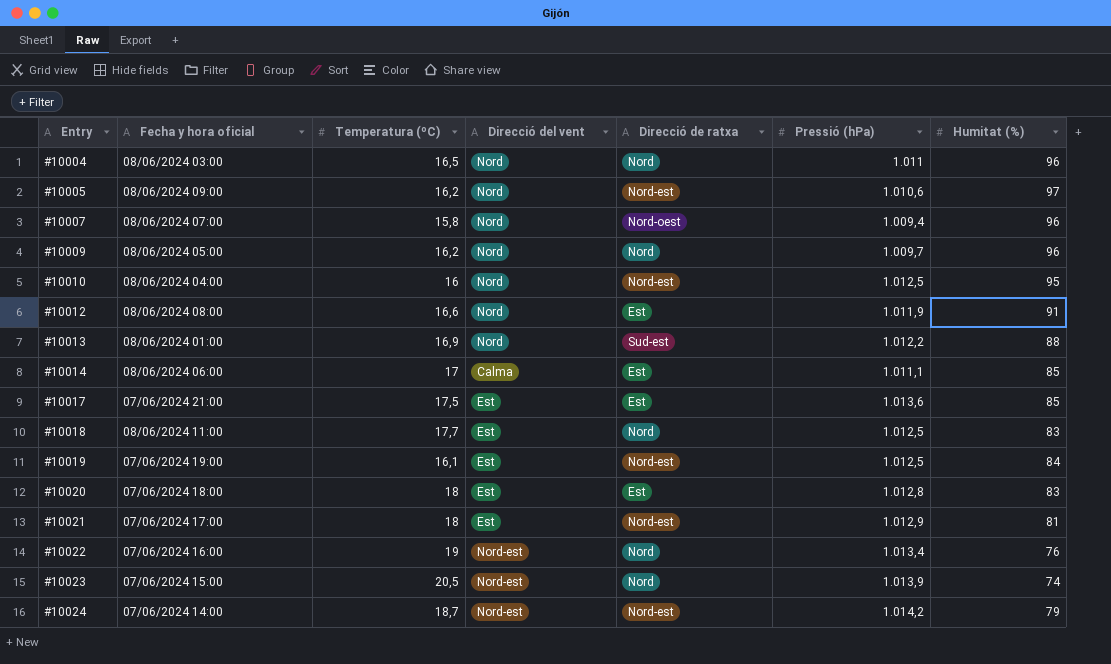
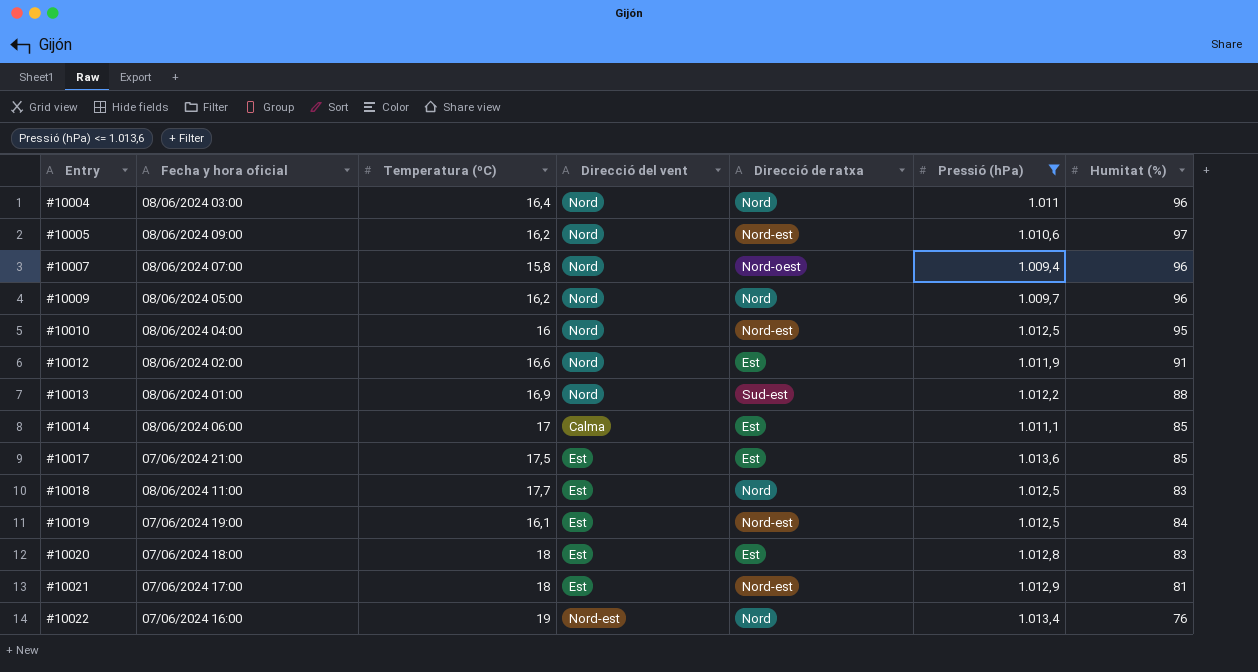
filter: none -> Pressió (hPa) <= 1.013,6
#10004 | Temperatura (ºC): 16,5 -> 16,4
#10012 | Fecha y hora oficial: 08/06/2024 08:00 -> 08/06/2024 02:00

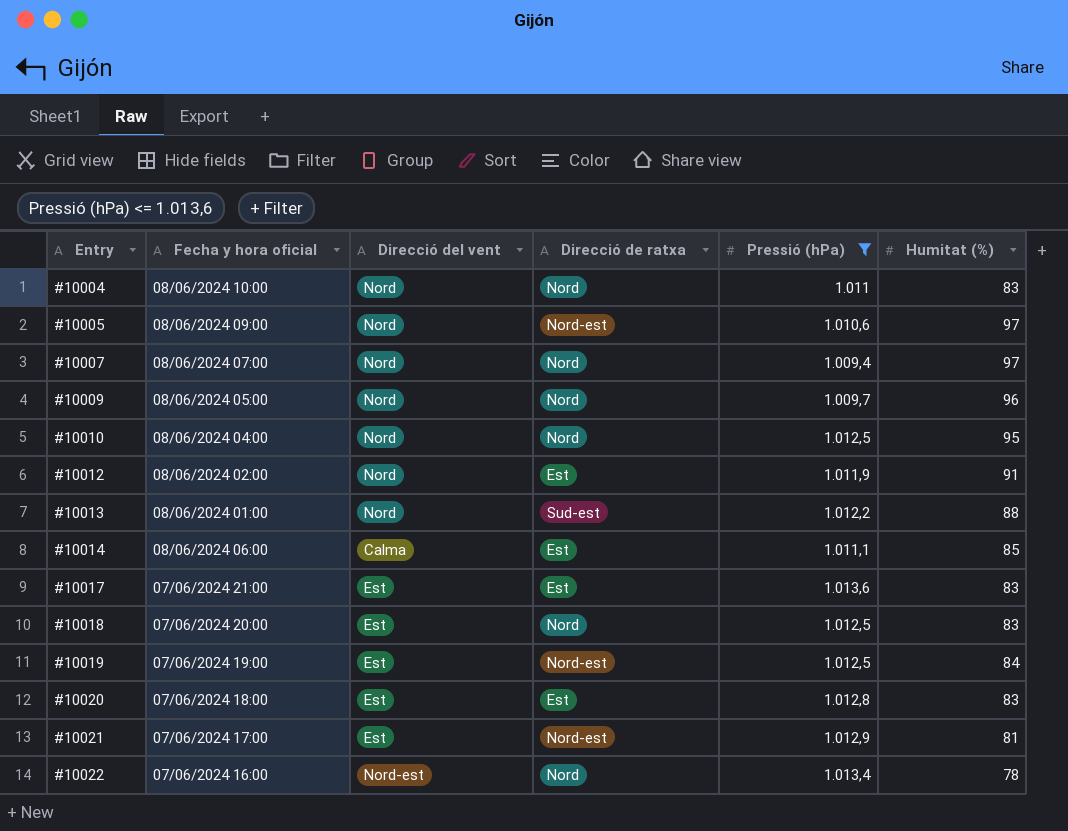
column Temperatura (ºC) | position: 3 -> none
#10004 | Fecha y hora oficial: 08/06/2024 03:00 -> 08/06/2024 10:00
#10004 | Humitat (%): 96 -> 83
#10007 | Direcció de ratxa: Nord-oest -> Nord
#10007 | Humitat (%): 96 -> 97
#10010 | Direcció de ratxa: Nord-est -> Nord
#10017 | Humitat (%): 85 -> 83
#10018 | Fecha y hora oficial: 08/06/2024 11:00 -> 07/06/2024 20:00
#10022 | Humitat (%): 76 -> 78

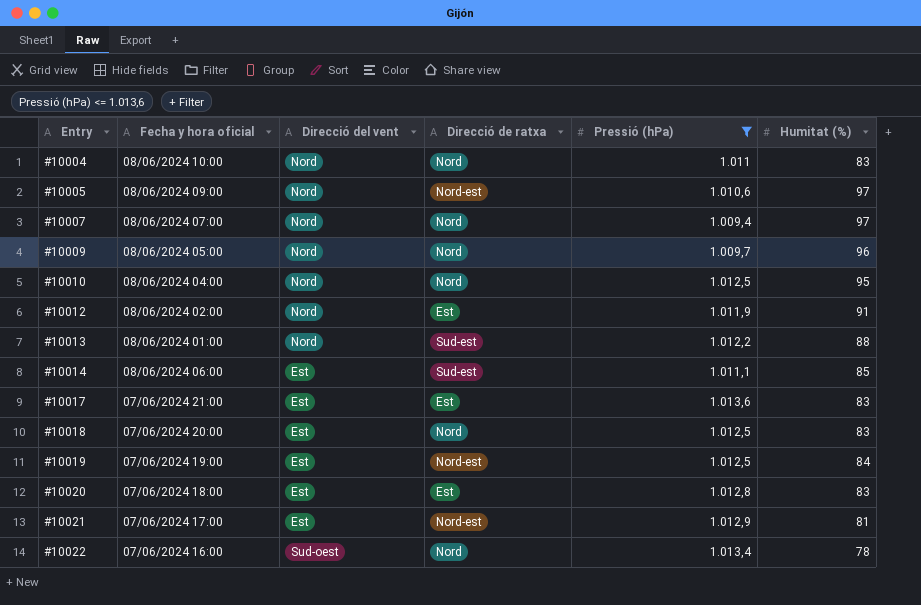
#10014 | Direcció del vent: Calma -> Est
#10014 | Direcció de ratxa: Est -> Sud-est
#10022 | Direcció del vent: Nord-est -> Sud-oest

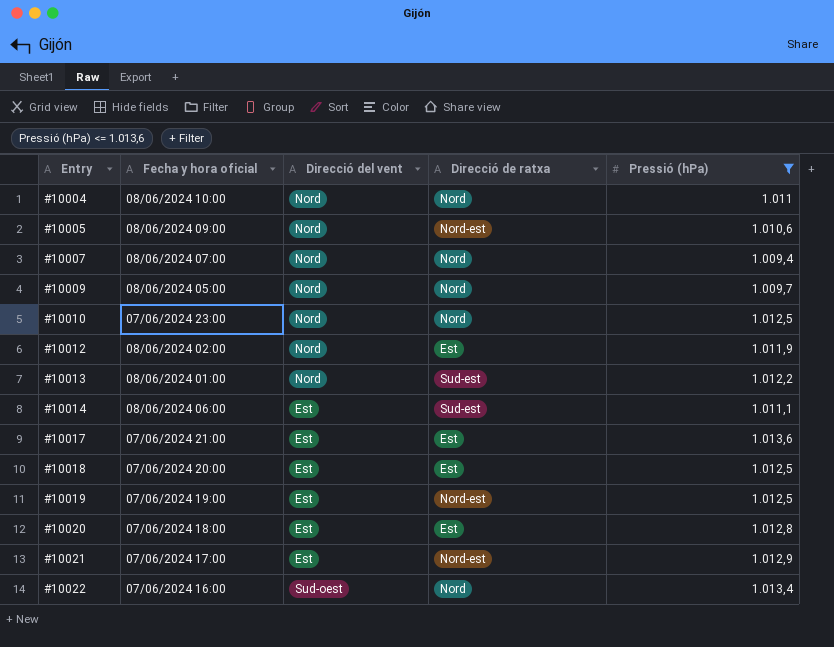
column Humitat (%) | position: 6 -> none
#10010 | Fecha y hora oficial: 08/06/2024 04:00 -> 07/06/2024 23:00
#10018 | Direcció de ratxa: Nord -> Est

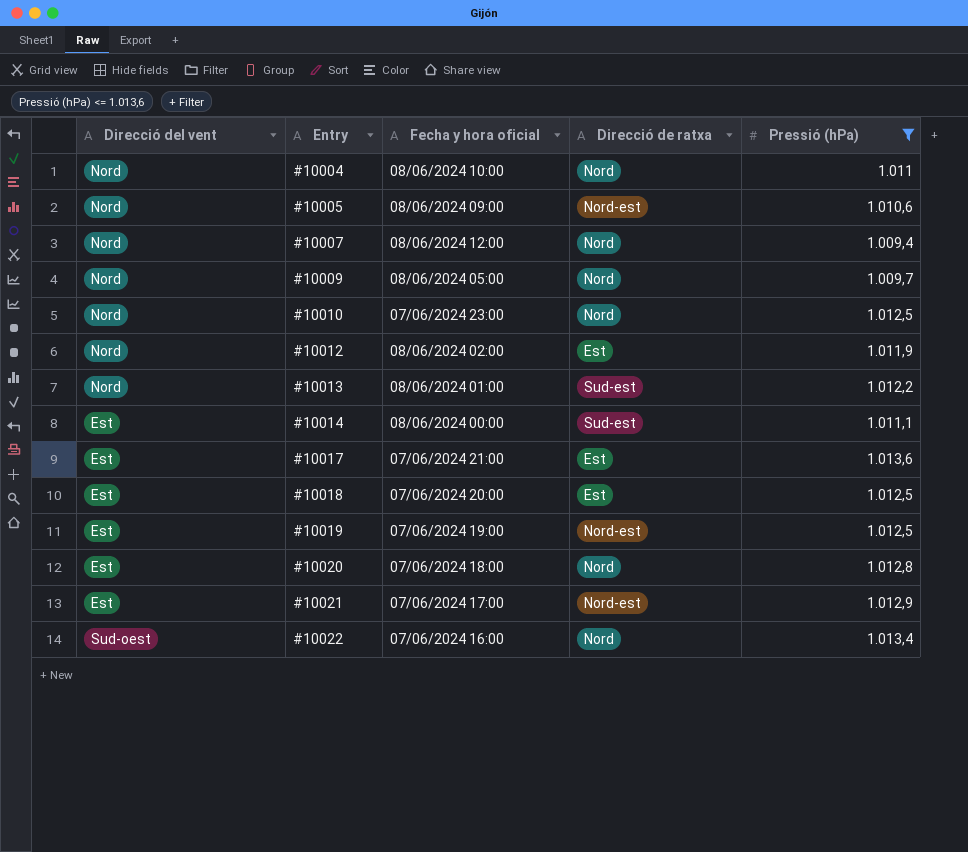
column Direcció del vent | position: 3 -> 1
#10007 | Fecha y hora oficial: 08/06/2024 07:00 -> 08/06/2024 12:00
#10014 | Fecha y hora oficial: 08/06/2024 06:00 -> 08/06/2024 00:00
#10020 | Direcció de ratxa: Est -> Nord

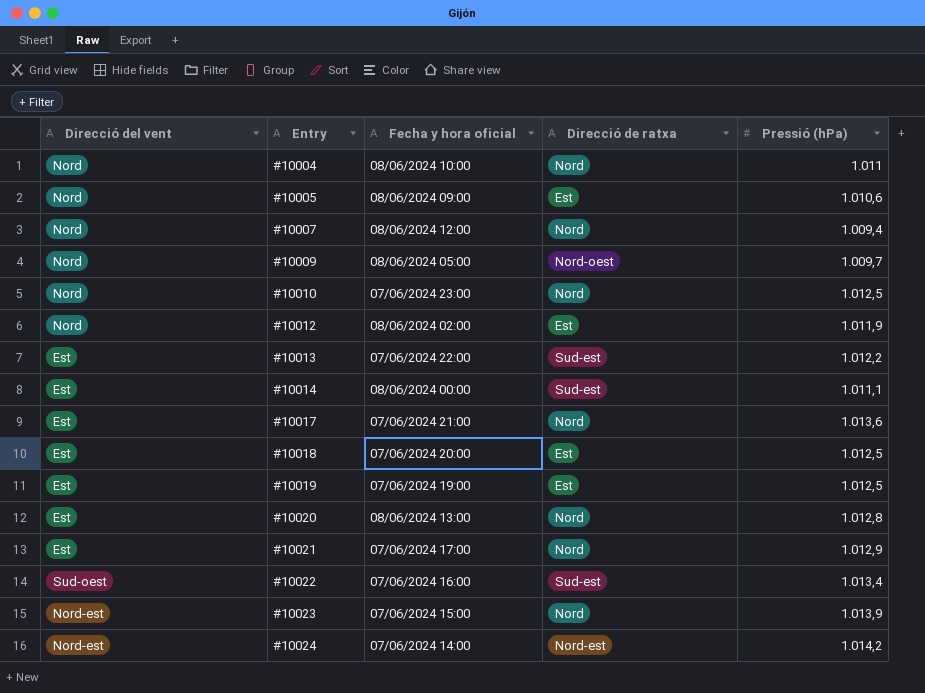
filter: Pressió (hPa) <= 1.013,6 -> none
#10005 | Direcció de ratxa: Nord-est -> Est
#10009 | Direcció de ratxa: Nord -> Nord-oest
#10013 | Direcció del vent: Nord -> Est
#10013 | Fecha y hora oficial: 08/06/2024 01:00 -> 07/06/2024 22:00
#10017 | Direcció de ratxa: Est -> Nord
#10019 | Direcció de ratxa: Nord-est -> Est
#10020 | Fecha y hora oficial: 07/06/2024 18:00 -> 08/06/2024 13:00
#10021 | Direcció de ratxa: Nord-est -> Nord
#10022 | Direcció de ratxa: Nord -> Sud-est

